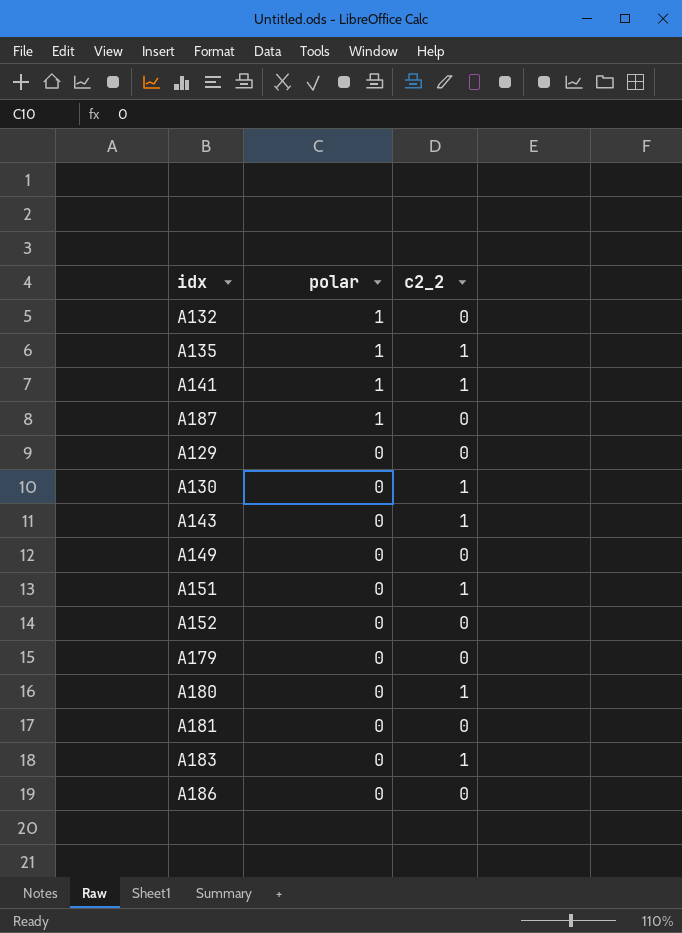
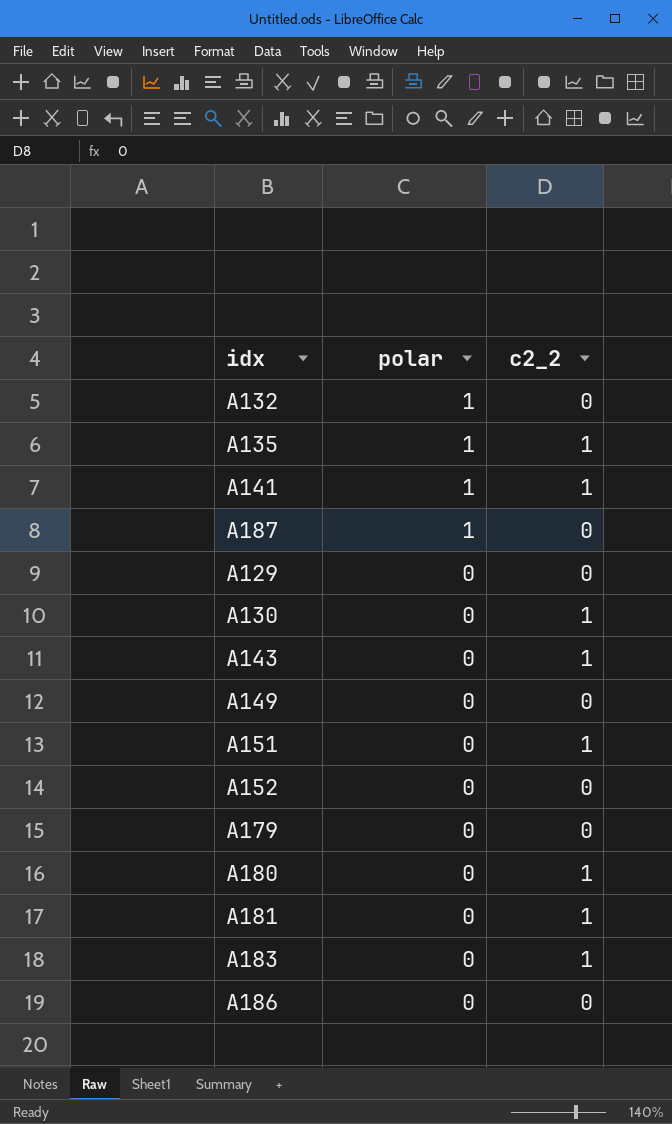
A181 | c2_2: 0 -> 1

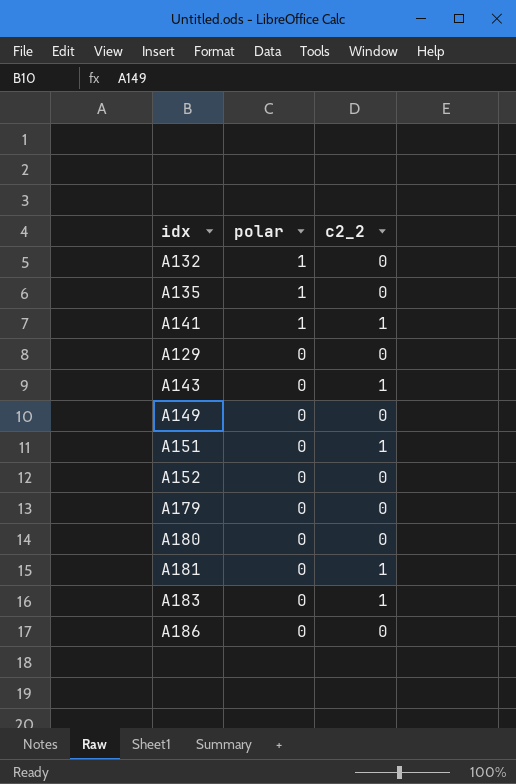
row A187: 1 | 0 -> none
row A130: 0 | 1 -> none
A135 | c2_2: 1 -> 0
A180 | c2_2: 1 -> 0

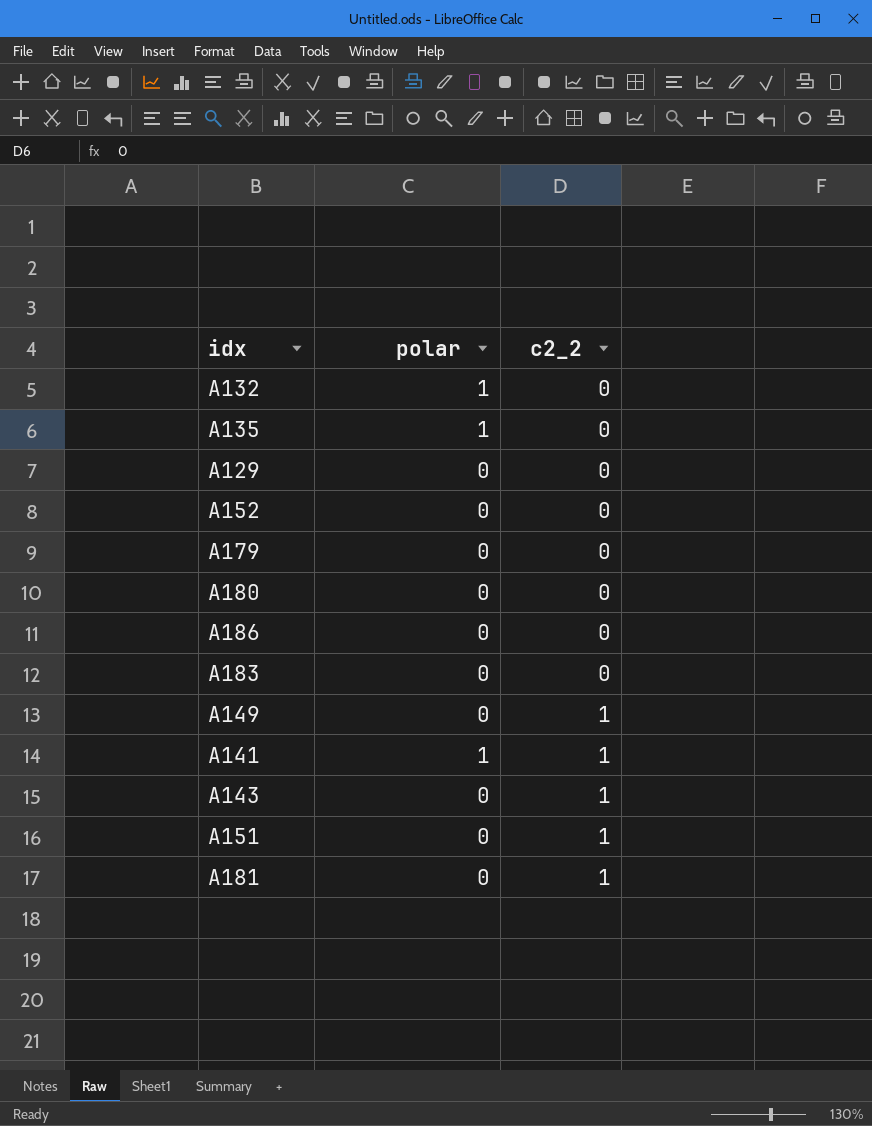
row order: polar descending -> c2_2 ascending
A183 | c2_2: 1 -> 0
A149 | c2_2: 0 -> 1

